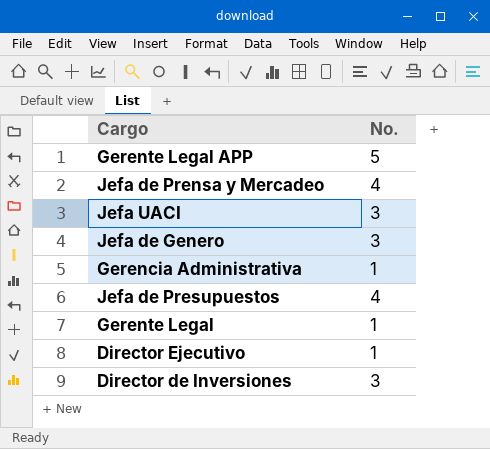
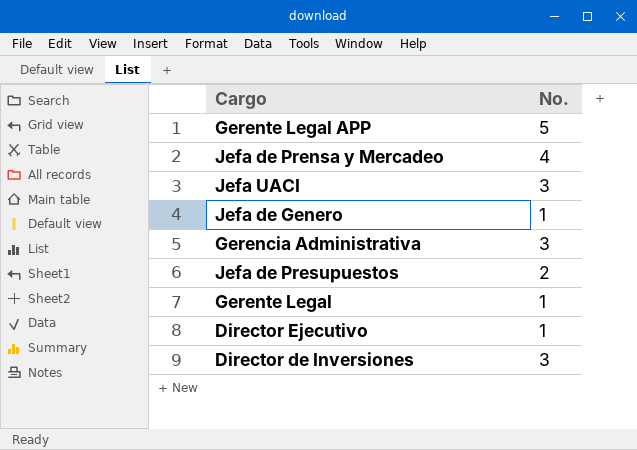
Jefa de Genero | No.: 3 -> 1
Gerencia Administrativa | No.: 1 -> 3
Jefa de Presupuestos | No.: 4 -> 2

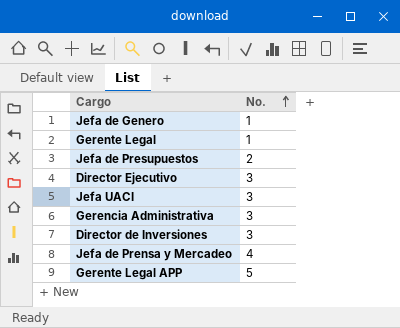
row order: none -> No. ascending
Director Ejecutivo | No.: 1 -> 3

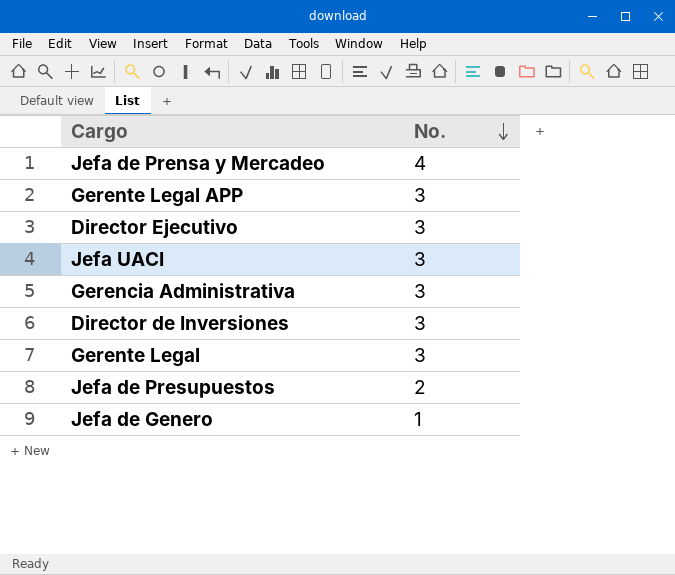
row order: No. ascending -> No. descending
Gerente Legal APP | No.: 5 -> 3
Gerente Legal | No.: 1 -> 3

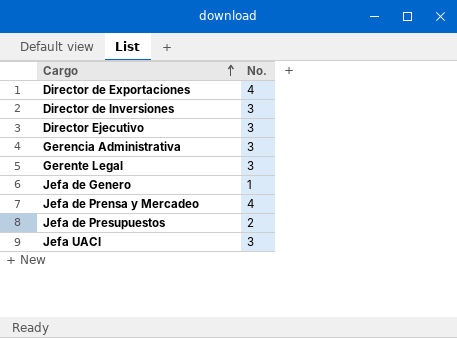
row order: No. descending -> Cargo ascending
row Gerente Legal APP: 3 -> none
row Director de Exportaciones: none -> 4

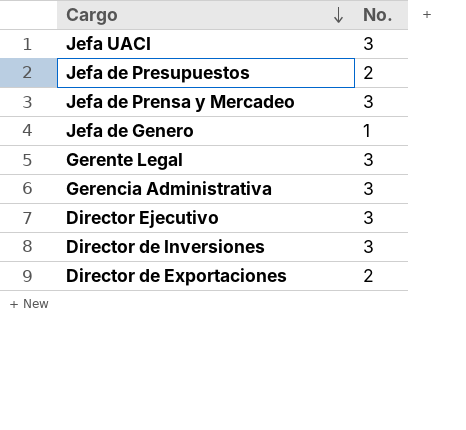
row order: Cargo ascending -> Cargo descending
Jefa de Prensa y Mercadeo | No.: 4 -> 3
Director de Exportaciones | No.: 4 -> 2

